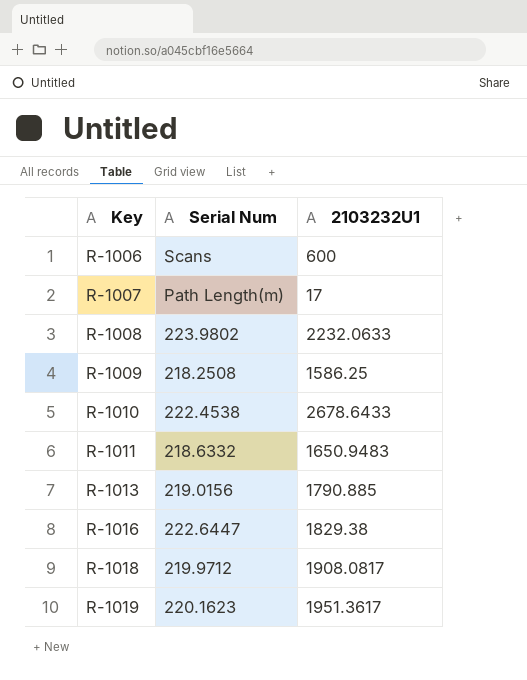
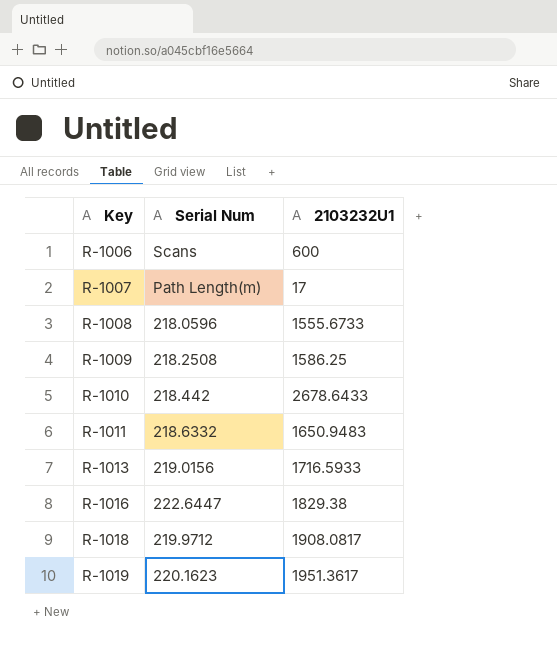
R-1008 | Serial Num: 223.9802 -> 218.0596
R-1008 | 2103232U1: 2232.0633 -> 1555.6733
R-1010 | Serial Num: 222.4538 -> 218.442
R-1013 | 2103232U1: 1790.885 -> 1716.5933

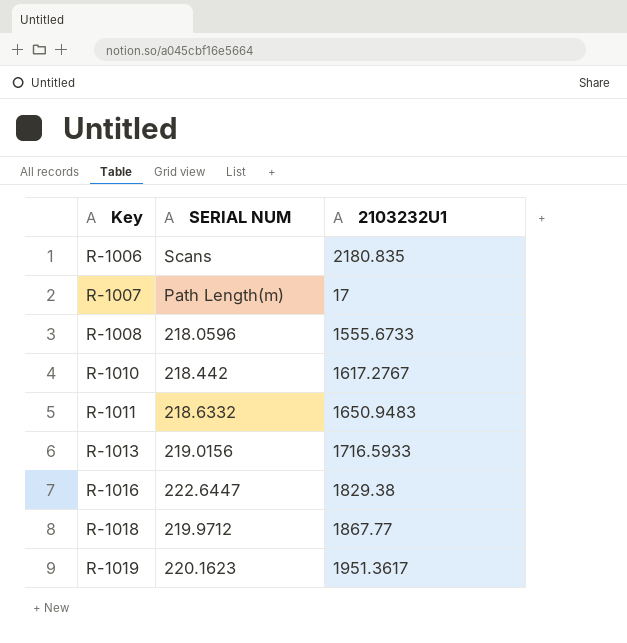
column name: Serial Num -> SERIAL NUM
row R-1009: 218.2508 | 1586.25 -> none
R-1006 | 2103232U1: 600 -> 2180.835
R-1010 | 2103232U1: 2678.6433 -> 1617.2767
R-1018 | 2103232U1: 1908.0817 -> 1867.77

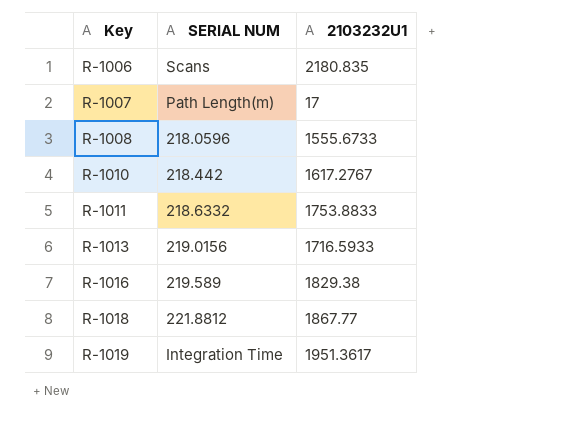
R-1011 | 2103232U1: 1650.9483 -> 1753.8833
R-1016 | SERIAL NUM: 222.6447 -> 219.589
R-1018 | SERIAL NUM: 219.9712 -> 221.8812
R-1019 | SERIAL NUM: 220.1623 -> Integration Time

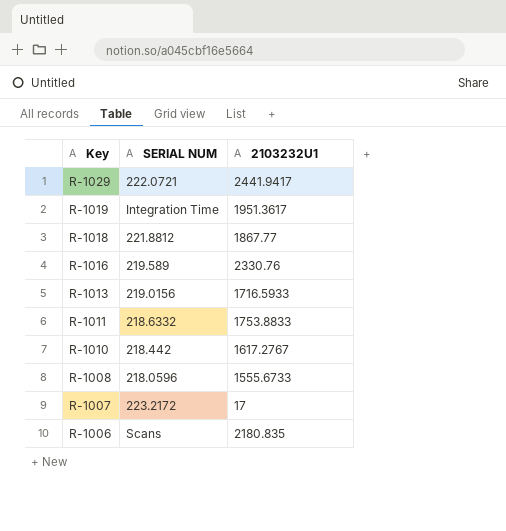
row order: Key ascending -> Key descending
row R-1029: none -> 222.0721 | 2441.9417
R-1016 | 2103232U1: 1829.38 -> 2330.76
R-1007 | SERIAL NUM: Path Length(m) -> 223.2172

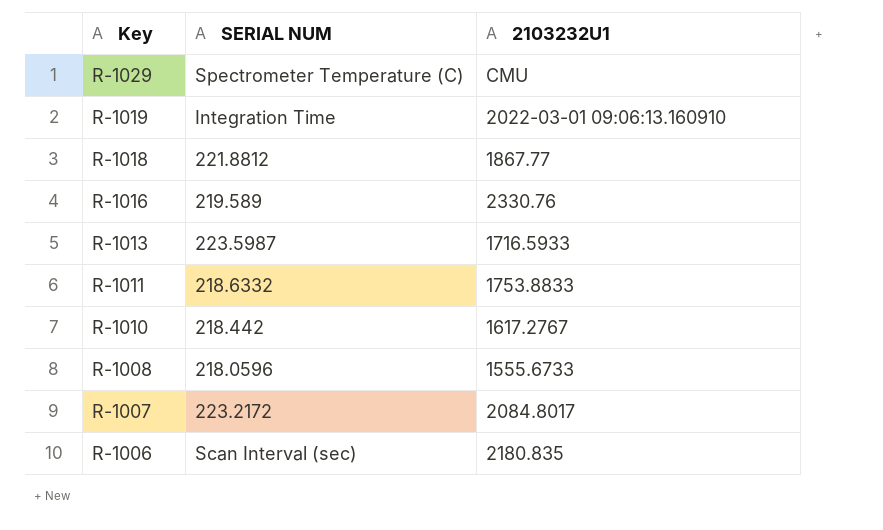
R-1029 | SERIAL NUM: 222.0721 -> Spectrometer Temperature (C)
R-1029 | 2103232U1: 2441.9417 -> CMU
R-1019 | 2103232U1: 1951.3617 -> 2022-03-01 09:06:13.160910
R-1013 | SERIAL NUM: 219.0156 -> 223.5987
R-1007 | 2103232U1: 17 -> 2084.8017
R-1006 | SERIAL NUM: Scans -> Scan Interval (sec)

